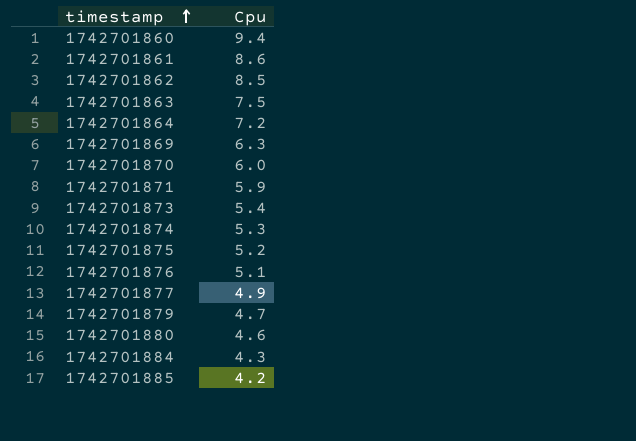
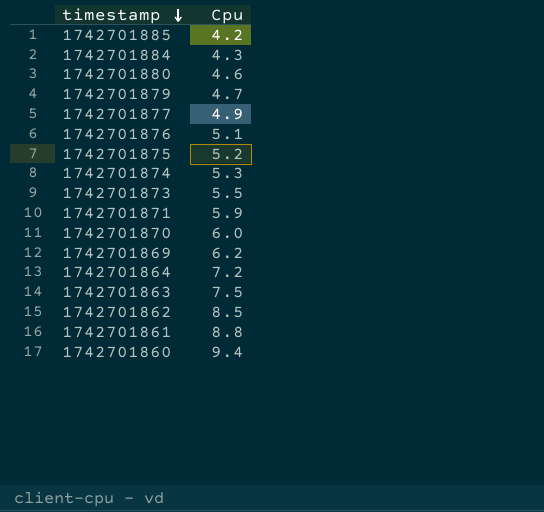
row order: timestamp ascending -> timestamp descending
1742701873 | Cpu: 5.4 -> 5.5
1742701869 | Cpu: 6.3 -> 6.2
1742701861 | Cpu: 8.6 -> 8.8

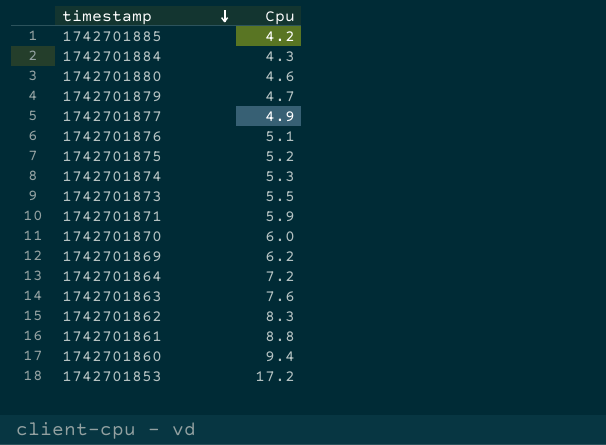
1742701863 | Cpu: 7.5 -> 7.6
1742701862 | Cpu: 8.5 -> 8.3
row 1742701853: none -> 17.2

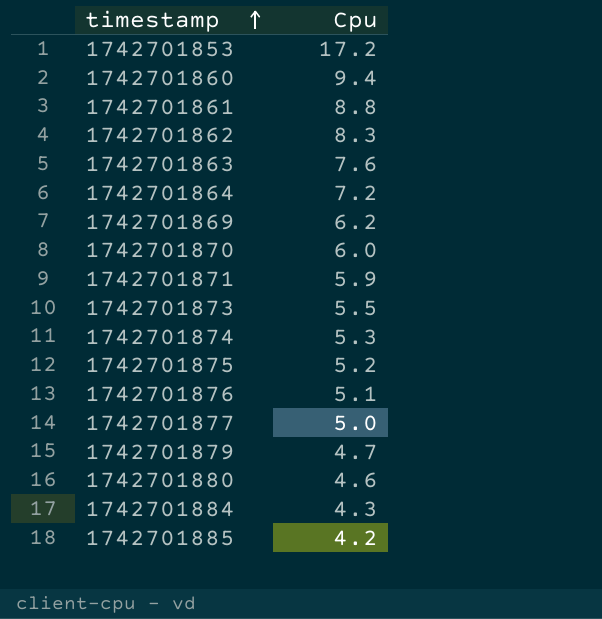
row order: timestamp descending -> timestamp ascending
1742701877 | Cpu: 4.9 -> 5.0

